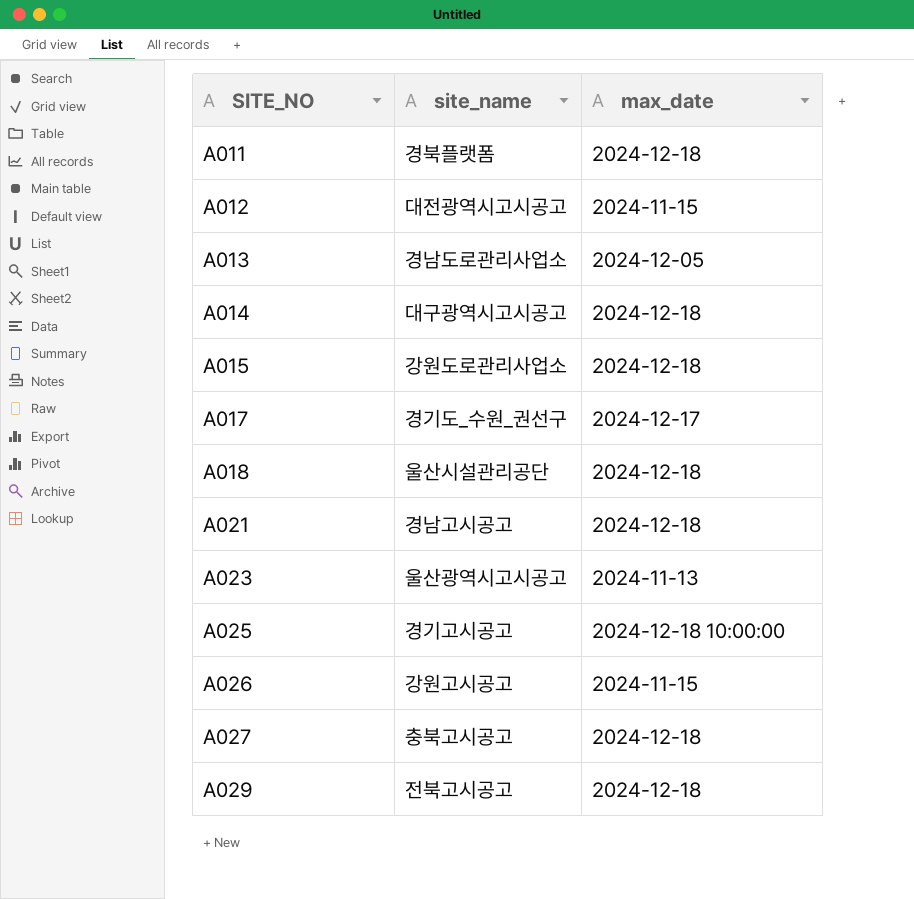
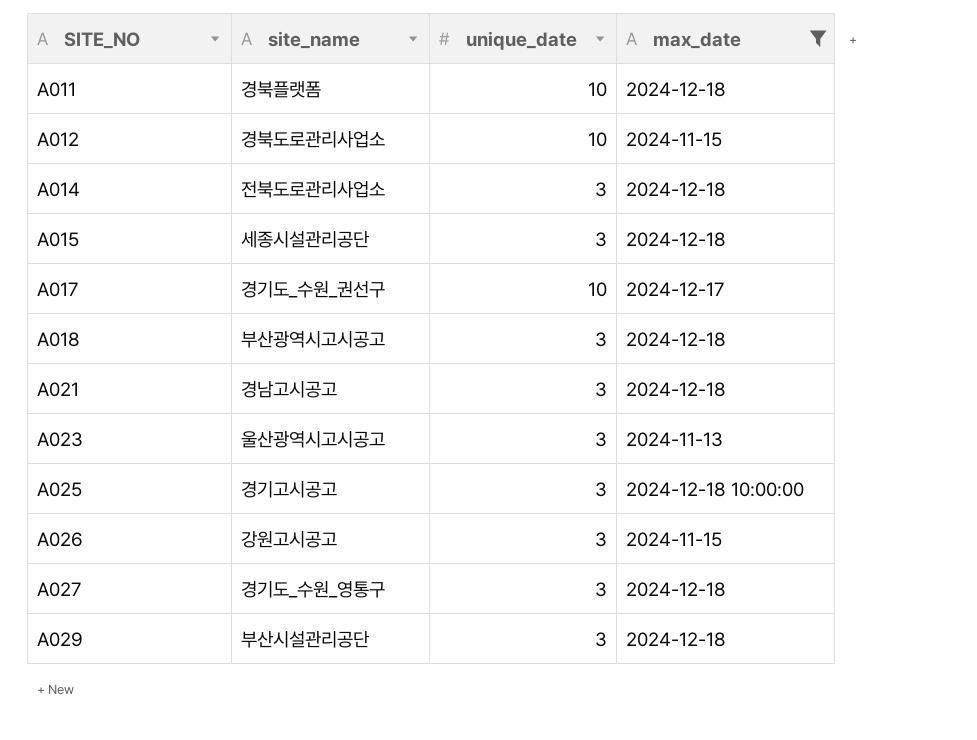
filter: none -> max_date != 2024-12-05
column unique_date | position: none -> 3
A012 | site_name: 대전광역시고시공고 -> 경북도로관리사업소
A014 | site_name: 대구광역시고시공고 -> 전북도로관리사업소
A015 | site_name: 강원도로관리사업소 -> 세종시설관리공단
A018 | site_name: 울산시설관리공단 -> 부산광역시고시공고
A027 | site_name: 충북고시공고 -> 경기도_수원_영통구
A029 | site_name: 전북고시공고 -> 부산시설관리공단

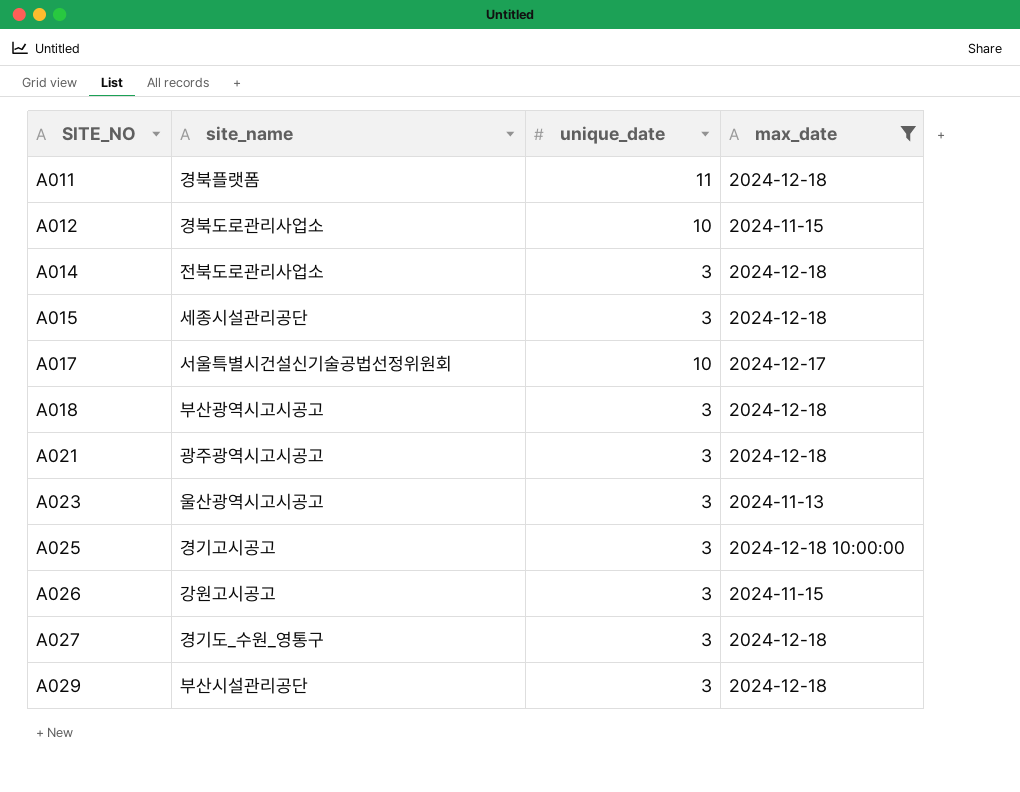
A011 | unique_date: 10 -> 11
A017 | site_name: 경기도_수원_권선구 -> 서울특별시건설신기술공법선정위원회
A021 | site_name: 경남고시공고 -> 광주광역시고시공고

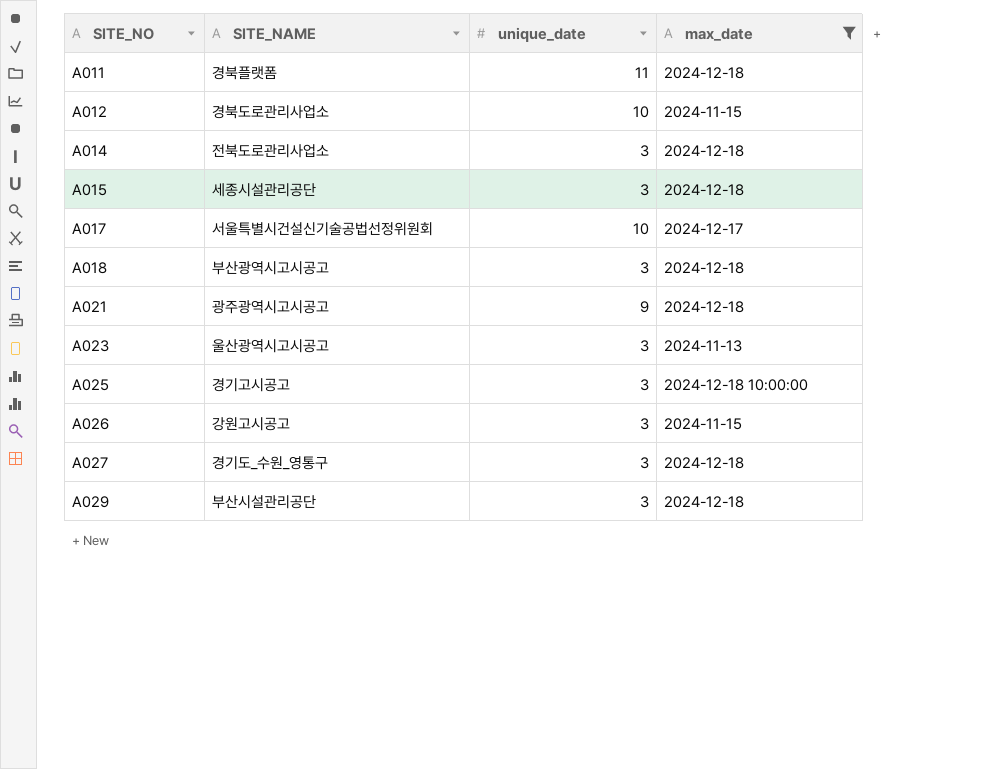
column name: site_name -> SITE_NAME
A021 | unique_date: 3 -> 9

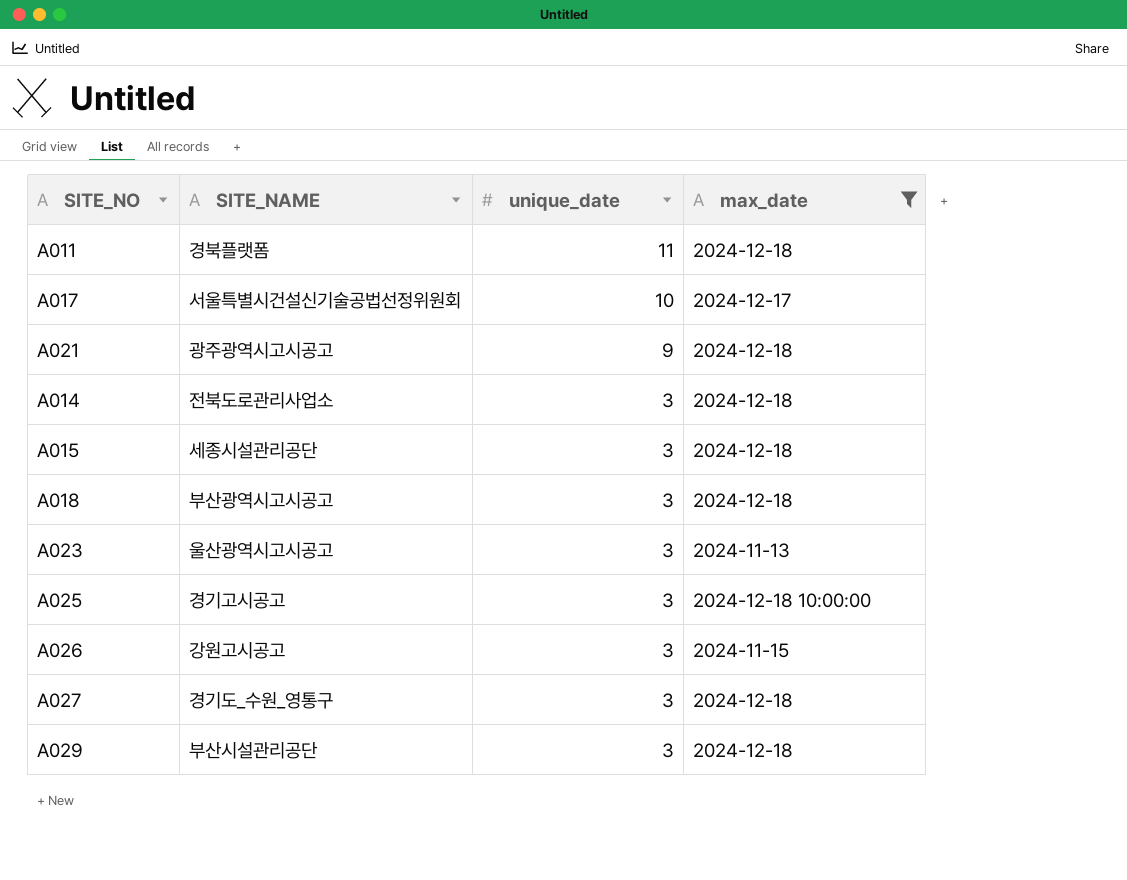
row order: SITE_NO ascending -> unique_date descending
row A012: 경북도로관리사업소 | 10 | 2024-11-15 -> none

